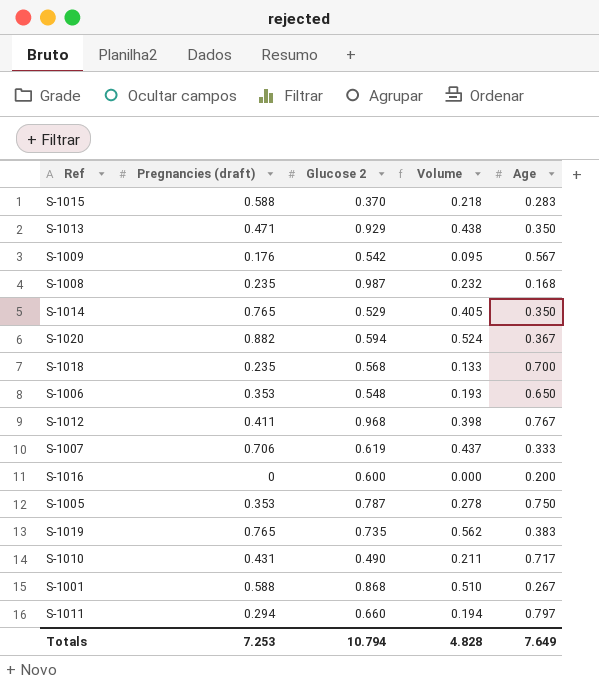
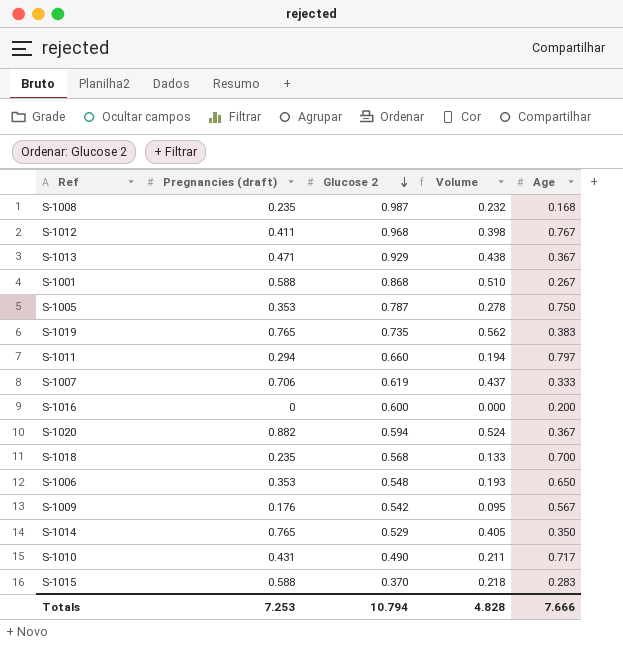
row order: none -> Glucose 2 descending
S-1013 | Age: 0.350 -> 0.367
Totals | Age: 7.649 -> 7.666

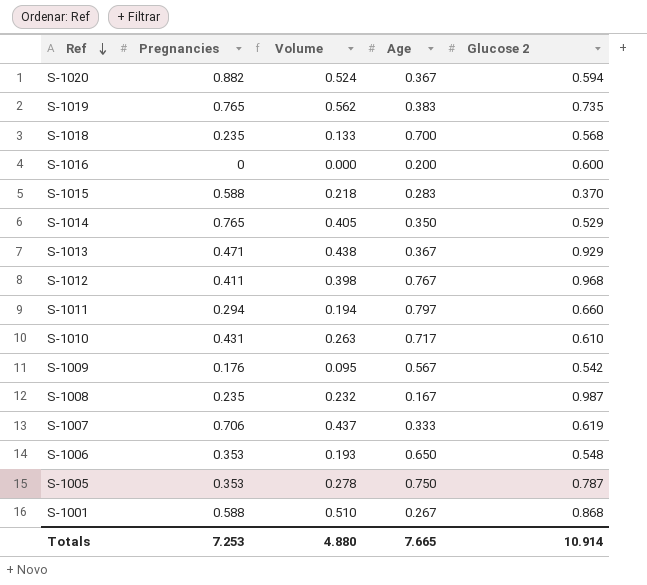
row order: Glucose 2 descending -> Ref descending
column name: Pregnancies (draft) -> Pregnancies
column Glucose 2 | position: 3 -> 5
S-1010 | Volume: 0.211 -> 0.263
S-1010 | Glucose 2: 0.490 -> 0.610
S-1008 | Age: 0.168 -> 0.167
Totals | Volume: 4.828 -> 4.880
Totals | Age: 7.666 -> 7.665
Totals | Glucose 2: 10.794 -> 10.914

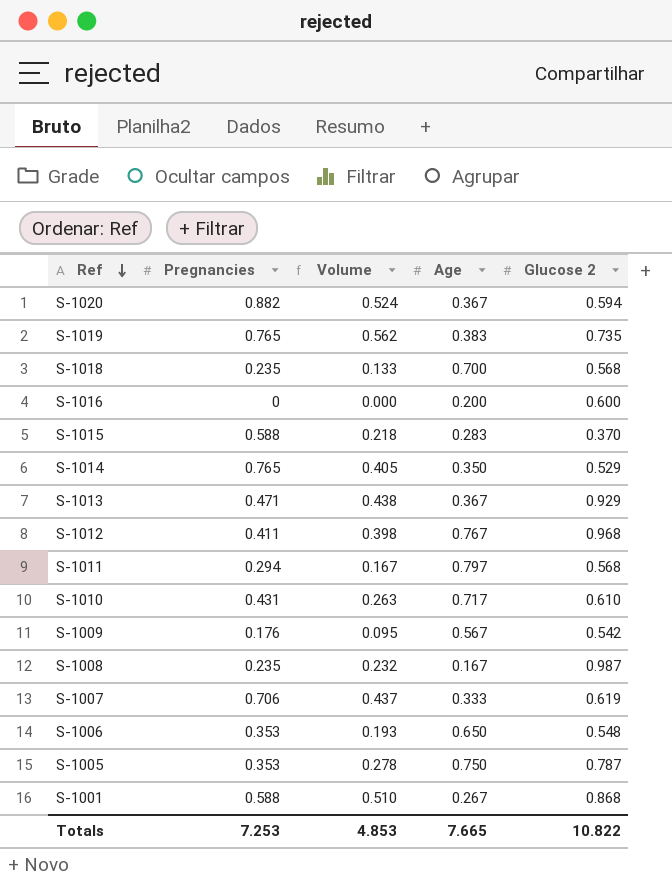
S-1011 | Volume: 0.194 -> 0.167
S-1011 | Glucose 2: 0.660 -> 0.568
Totals | Volume: 4.880 -> 4.853
Totals | Glucose 2: 10.914 -> 10.822

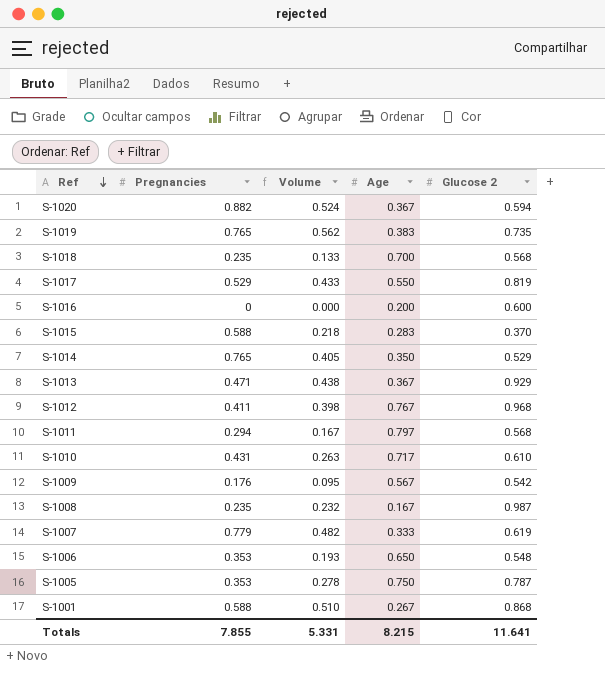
row S-1017: none -> 0.529 | 0.433 | 0.550 | 0.819
S-1007 | Pregnancies: 0.706 -> 0.779
S-1007 | Volume: 0.437 -> 0.482
Totals | Pregnancies: 7.253 -> 7.855
Totals | Volume: 4.853 -> 5.331
Totals | Age: 7.665 -> 8.215
Totals | Glucose 2: 10.822 -> 11.641

